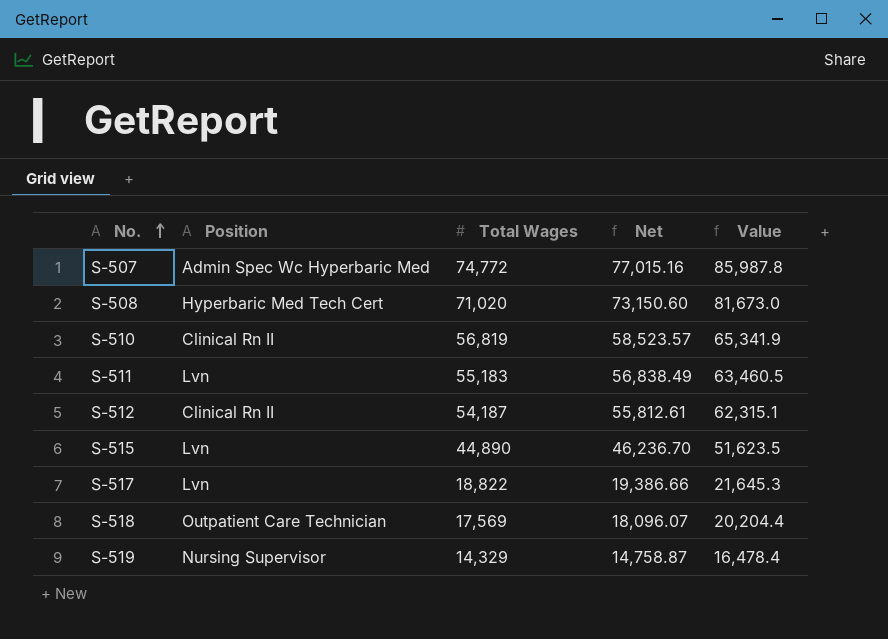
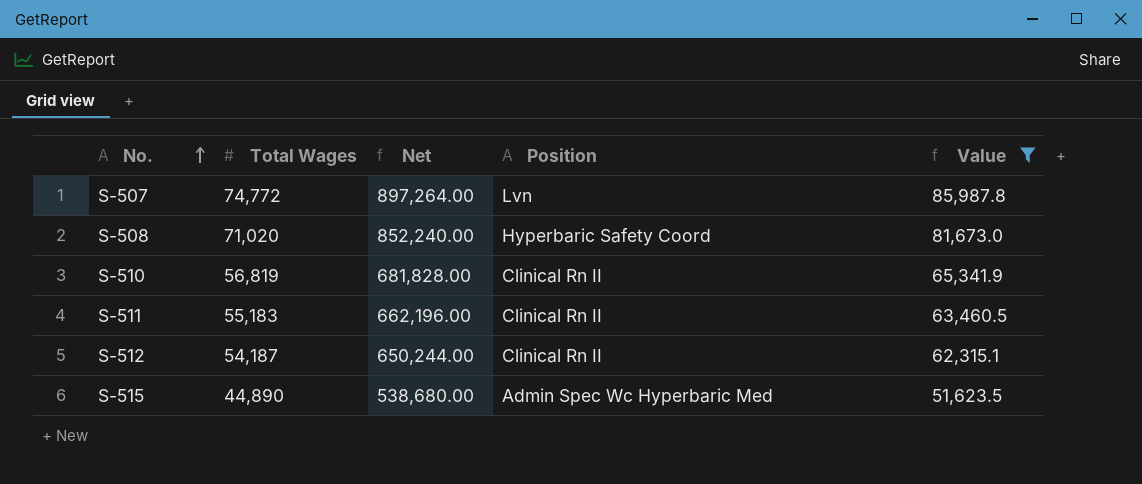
filter: none -> Value >= 51,623.5
column Net | formula: [Total Wages] * 1.03 -> [Total Wages] * 12
column Position | position: 2 -> 4
S-507 | Position: Admin Spec Wc Hyperbaric Med -> Lvn
S-508 | Position: Hyperbaric Med Tech Cert -> Hyperbaric Safety Coord
S-511 | Position: Lvn -> Clinical Rn II
S-515 | Position: Lvn -> Admin Spec Wc Hyperbaric Med

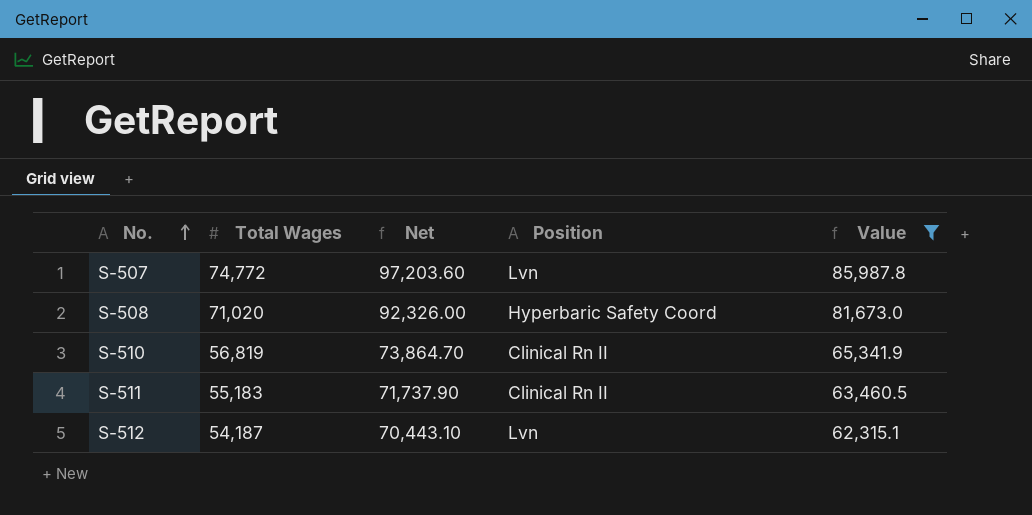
column Net | formula: [Total Wages] * 12 -> [Total Wages] * 1.3
row S-515: 44,890 | 538,680.00 | Admin Spec Wc Hyperbaric Med | 51,623.5 -> none
S-512 | Position: Clinical Rn II -> Lvn

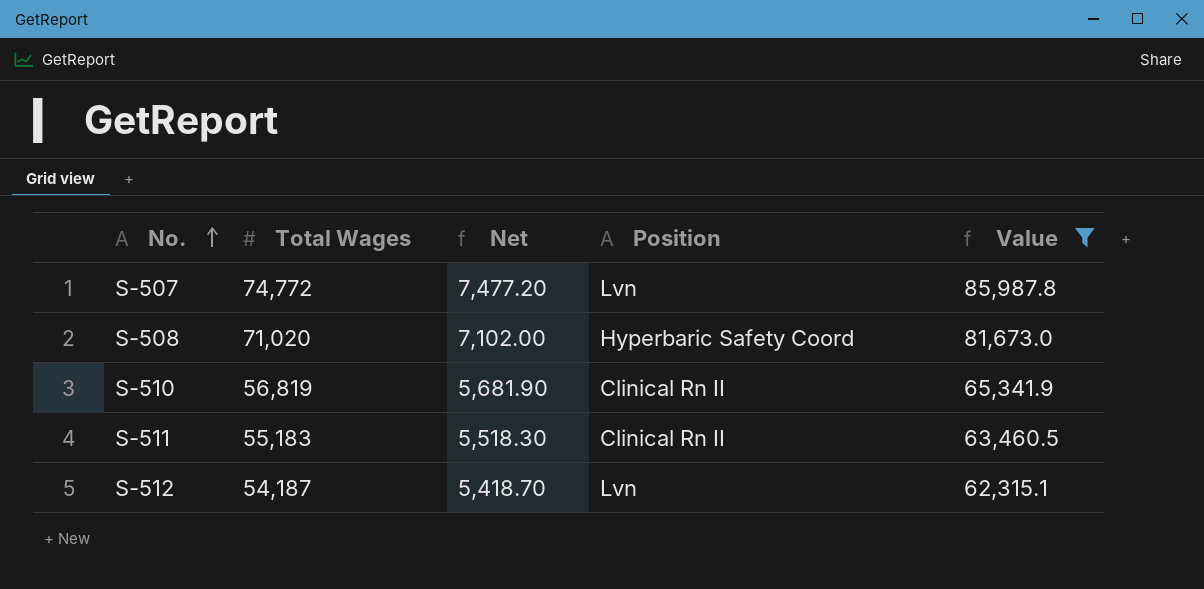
column Net | formula: [Total Wages] * 1.3 -> [Total Wages] * 0.1

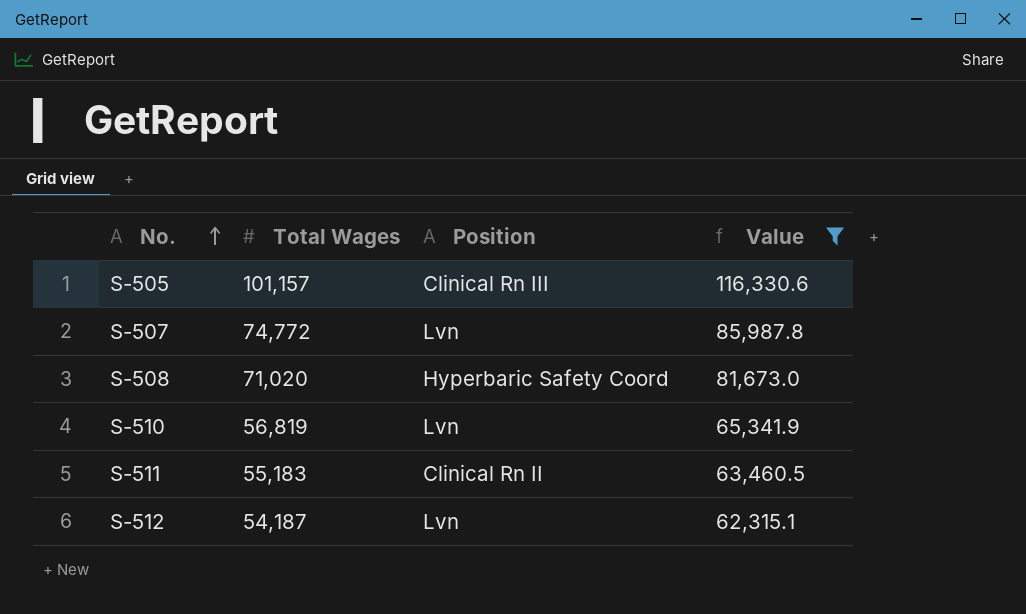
column Net | formula: [Total Wages] * 0.1 -> none
row S-505: none -> 101,157 | Clinical Rn III | 116,330.6
S-510 | Position: Clinical Rn II -> Lvn

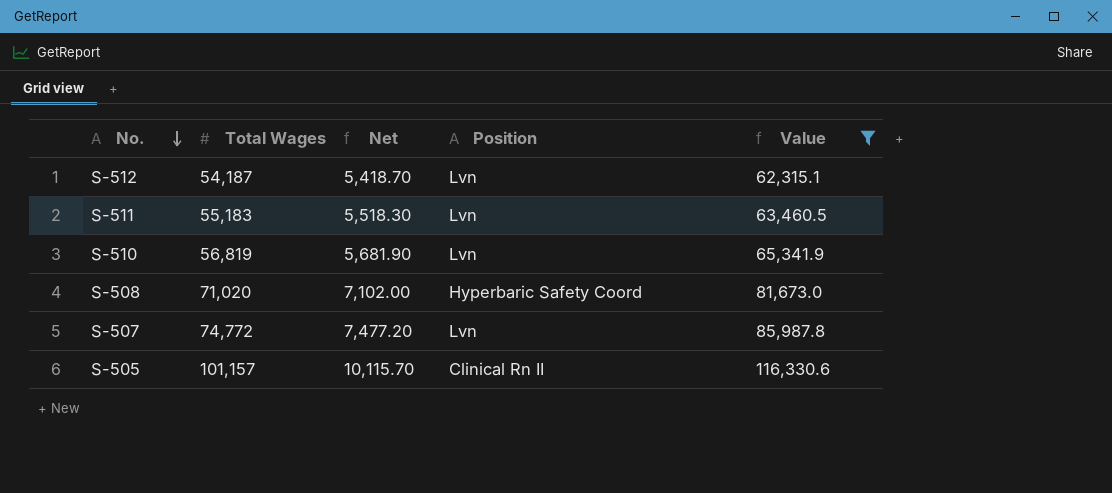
row order: No. ascending -> No. descending
column Net | formula: none -> [Total Wages] * 0.1
S-511 | Position: Clinical Rn II -> Lvn
S-505 | Position: Clinical Rn III -> Clinical Rn II

